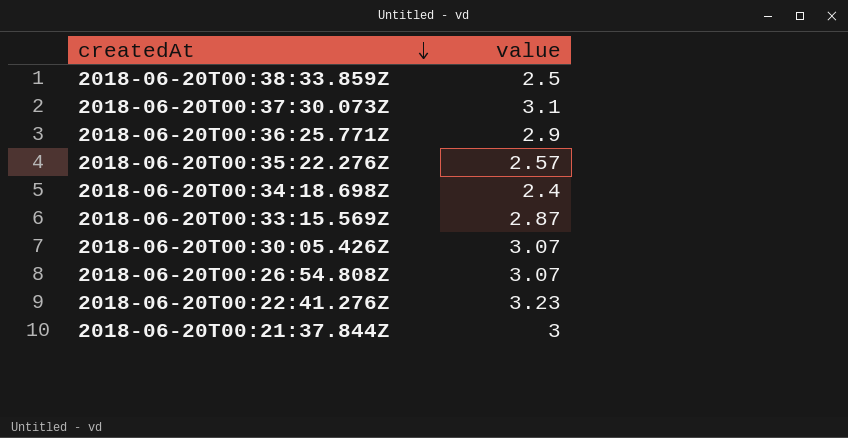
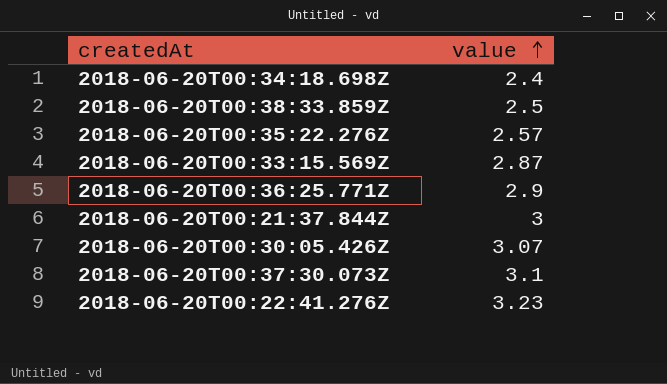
row order: createdAt descending -> value ascending
row 2018-06-20T00:26:54.808Z: 3.07 -> none

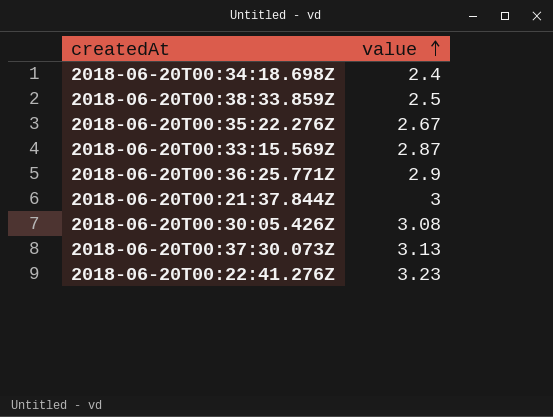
2018-06-20T00:35:22.276Z | value: 2.57 -> 2.67
2018-06-20T00:30:05.426Z | value: 3.07 -> 3.08
2018-06-20T00:37:30.073Z | value: 3.1 -> 3.13

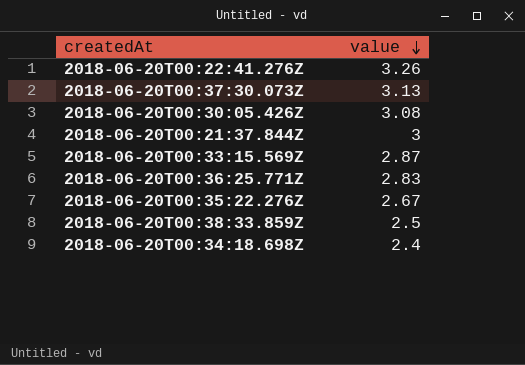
row order: value ascending -> value descending
2018-06-20T00:22:41.276Z | value: 3.23 -> 3.26
2018-06-20T00:36:25.771Z | value: 2.9 -> 2.83

